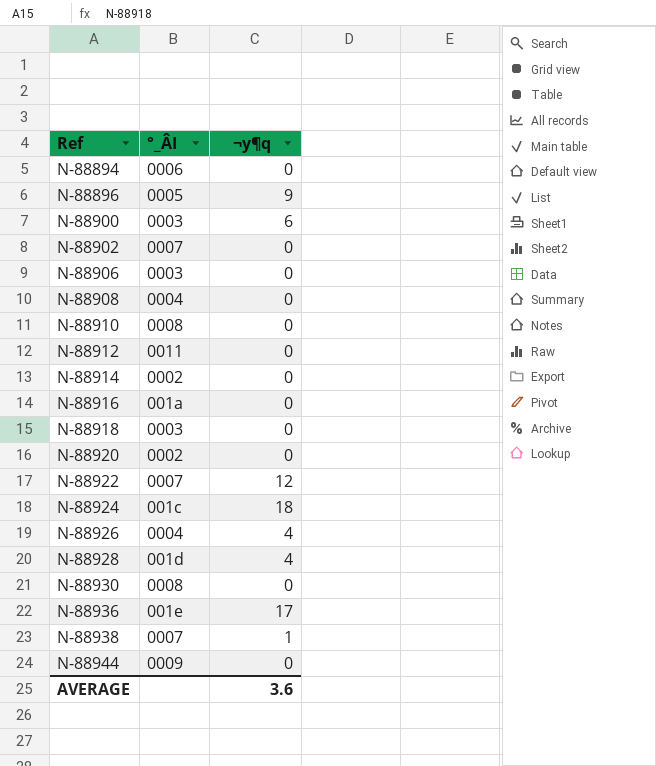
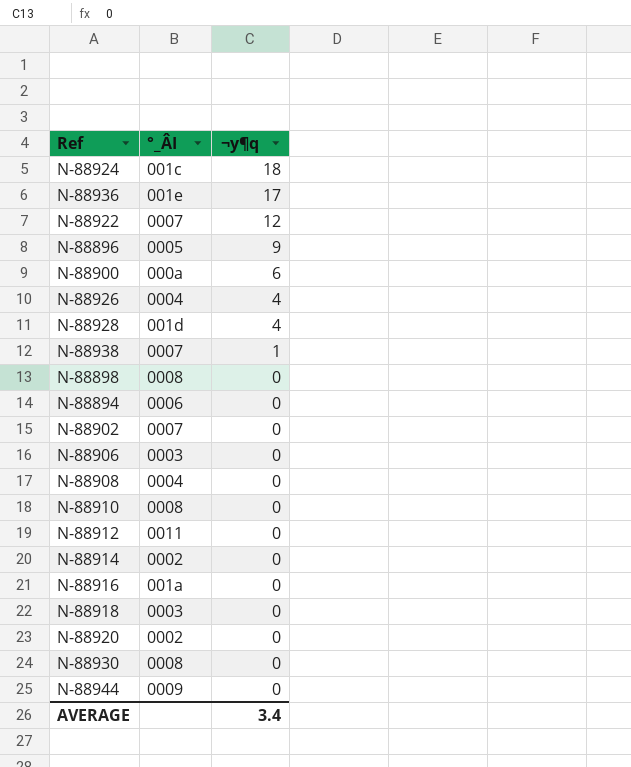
row order: Ref ascending -> ¬y¶q descending
N-88900 | °_ÂI: 0003 -> 000a
row N-88898: none -> 0008 | 0
AVERAGE | ¬y¶q: 3.6 -> 3.4

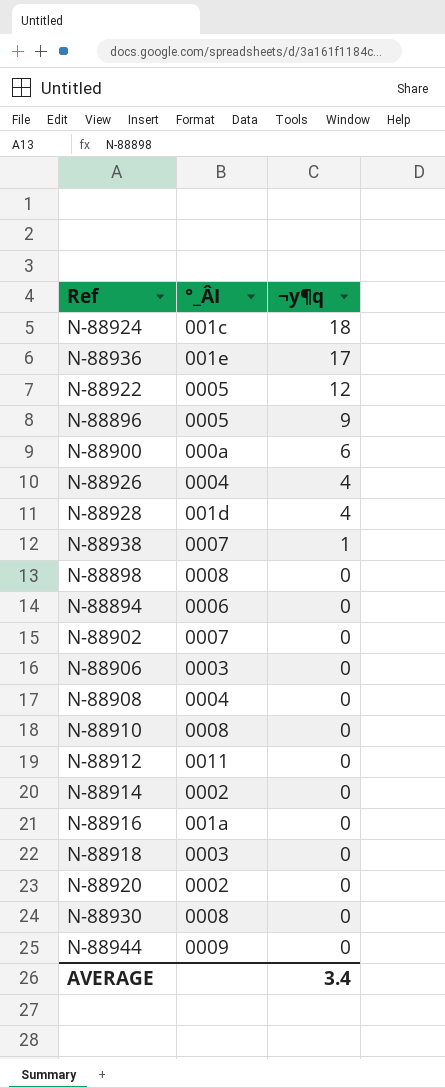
N-88922 | °_ÂI: 0007 -> 0005

